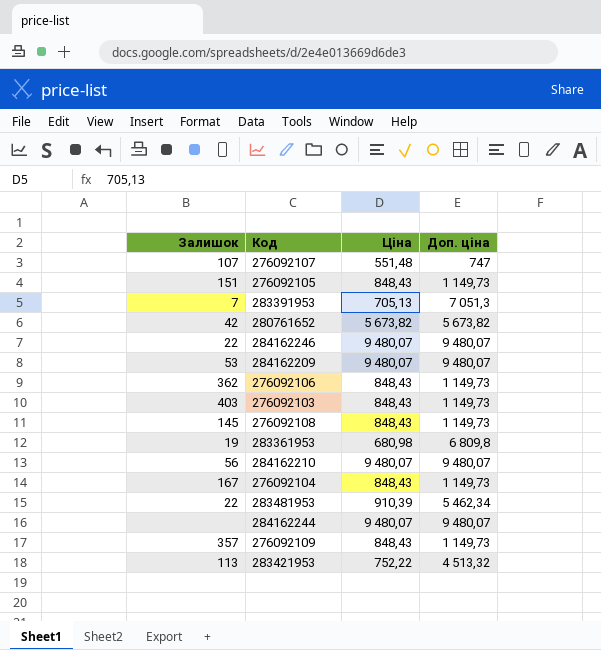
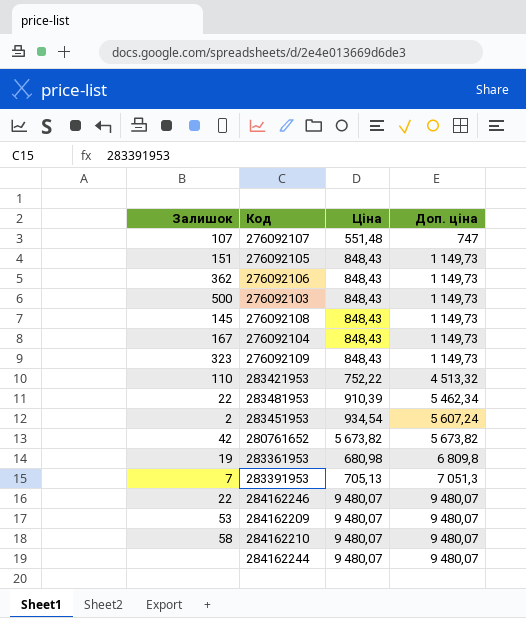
row order: none -> Доп. ціна ascending
276092103 | Залишок: 403 -> 500
276092109 | Залишок: 357 -> 323
283421953 | Залишок: 113 -> 110
row 283451953: none -> 2 | 934,54 | 5 607,24
284162210 | Залишок: 56 -> 58

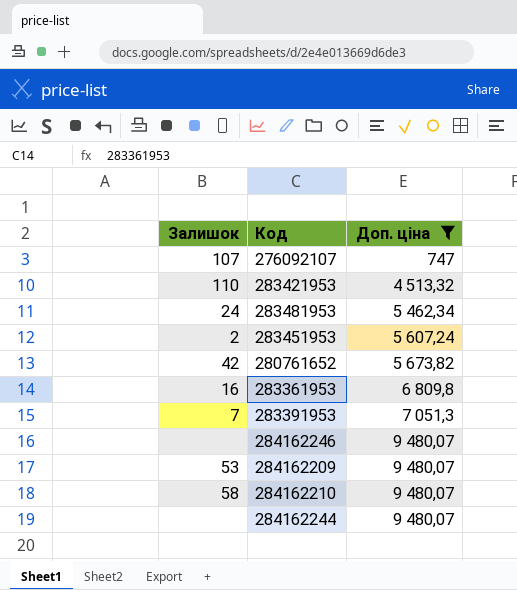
filter: none -> Доп. ціна != 1 149,73
column Ціна | position: 3 -> none
283481953 | Залишок: 22 -> 24
283361953 | Залишок: 19 -> 16
284162246 | Залишок: 22 -> none

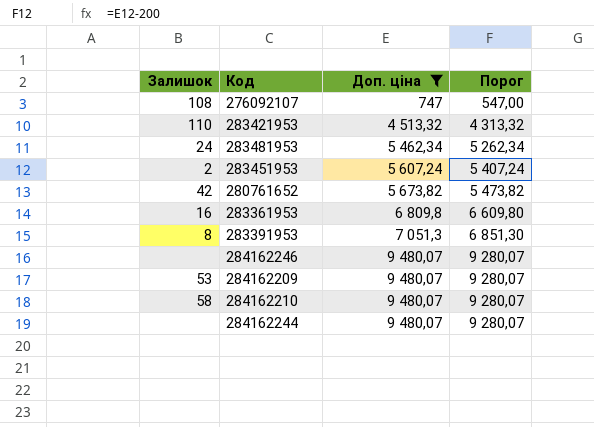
column Порог | formula: none -> [Доп. ціна] - 200
276092107 | Залишок: 107 -> 108
283391953 | Залишок: 7 -> 8

